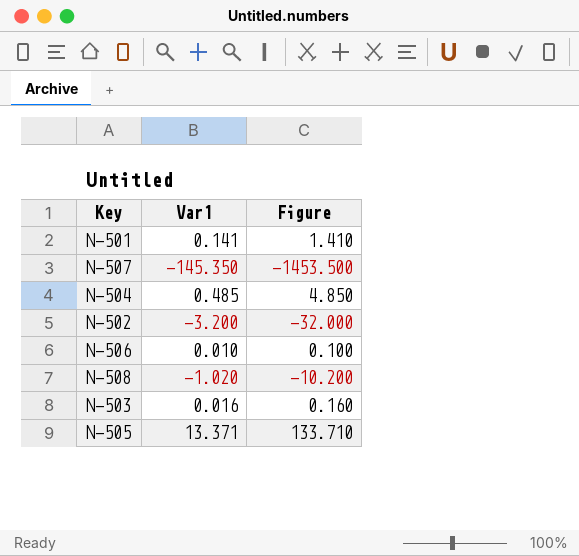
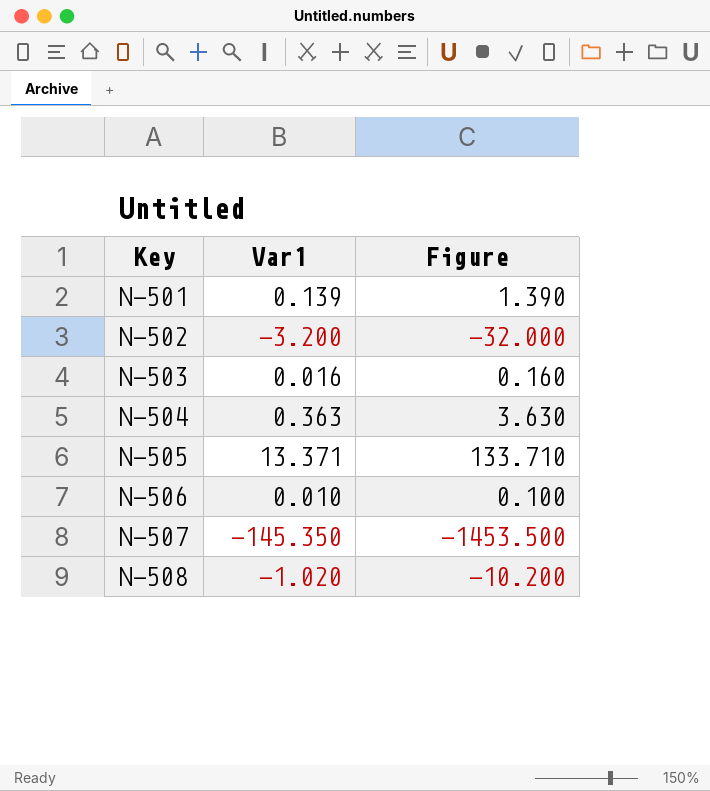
row order: none -> Key ascending
N-501 | Var1: 0.141 -> 0.139
N-501 | Figure: 1.410 -> 1.390
N-504 | Var1: 0.485 -> 0.363
N-504 | Figure: 4.850 -> 3.630

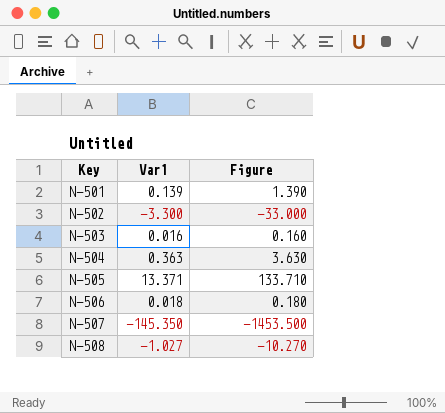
N-502 | Var1: -3.200 -> -3.300
N-502 | Figure: -32.000 -> -33.000
N-506 | Var1: 0.010 -> 0.018
N-506 | Figure: 0.100 -> 0.180
N-508 | Var1: -1.020 -> -1.027
N-508 | Figure: -10.200 -> -10.270

